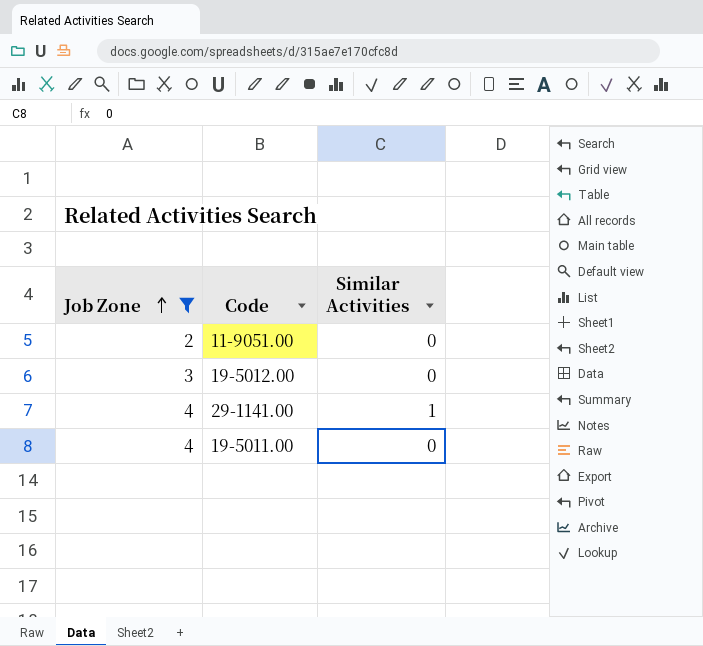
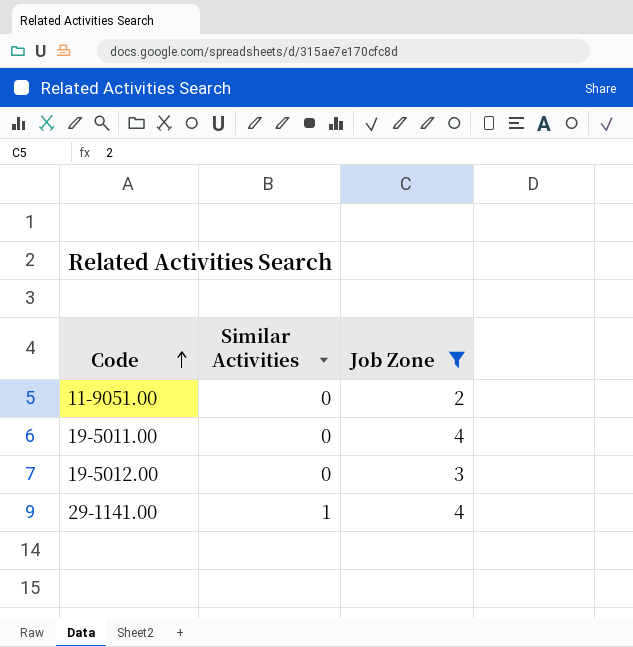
row order: Job Zone ascending -> Code ascending
column Job Zone | position: 1 -> 3

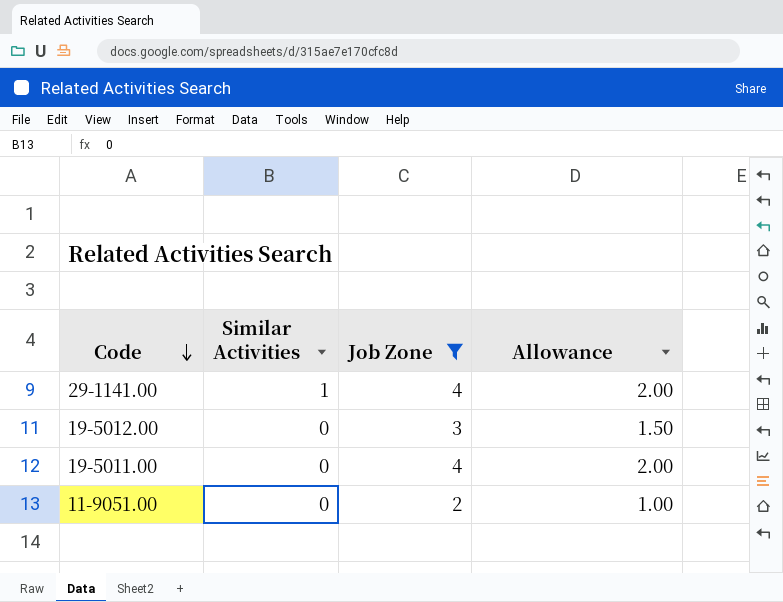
row order: Code ascending -> Code descending
column Allowance | formula: none -> [Job Zone] * 0.5

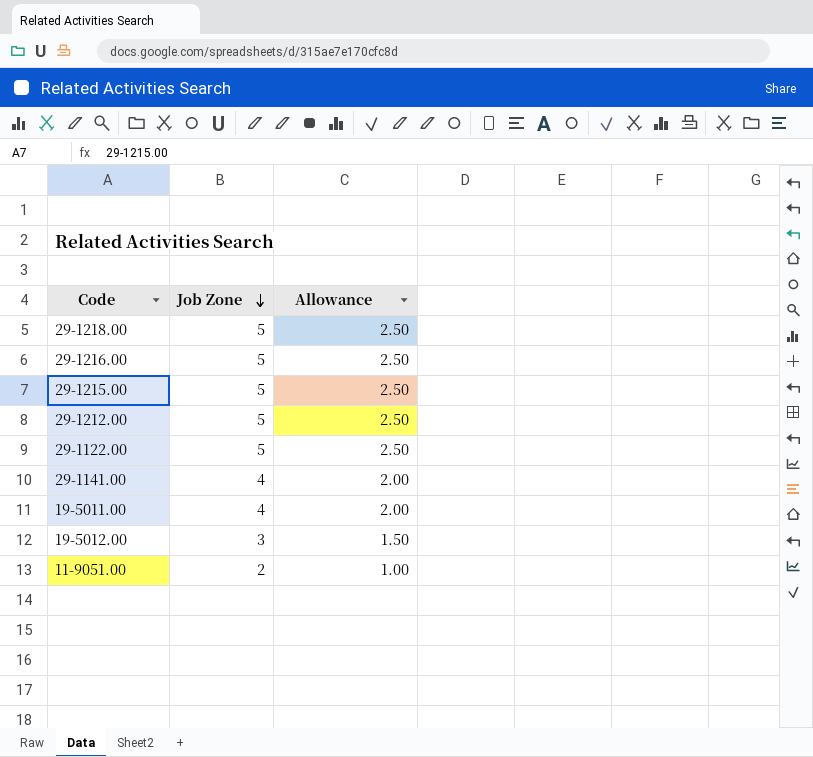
filter: Job Zone != 5 -> none
row order: Code descending -> Job Zone descending
column Similar Activities | position: 2 -> none

